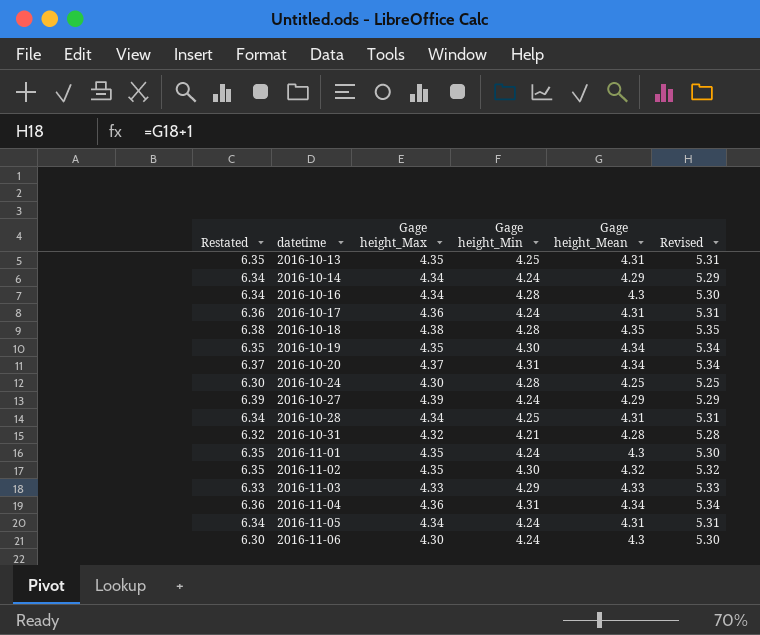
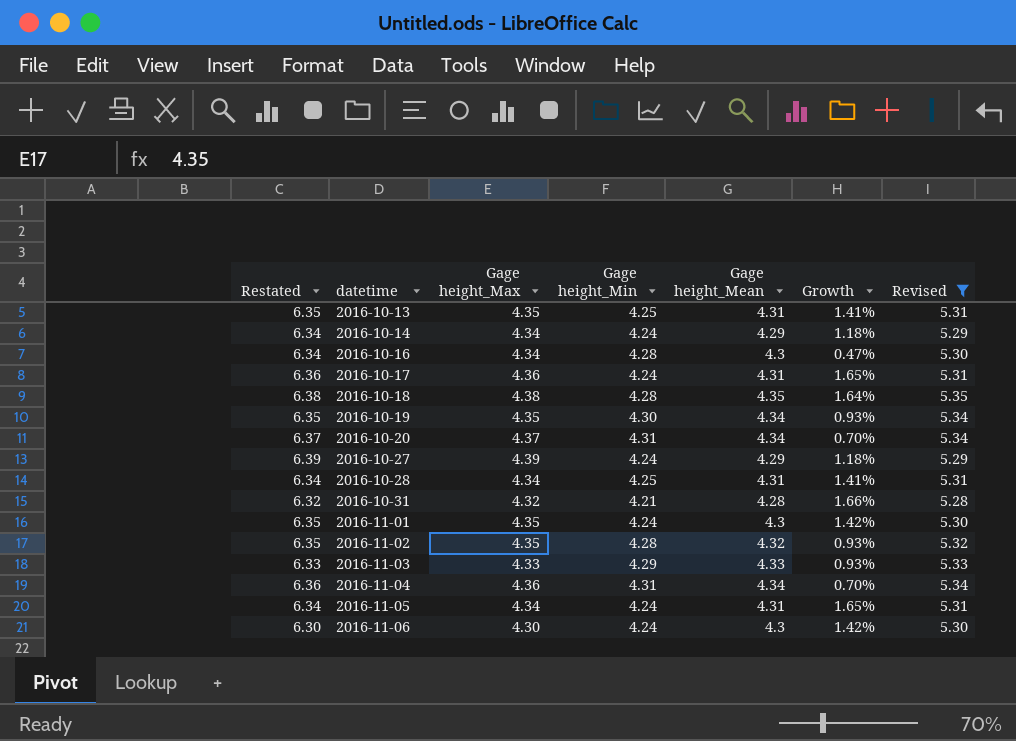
filter: none -> Revised != 5.25
column Growth | formula: none -> ([Gage height_Mean] - [Gage height_Min]) / [Gage height_Min]
2016-11-02 | Gage height_Min: 4.30 -> 4.28

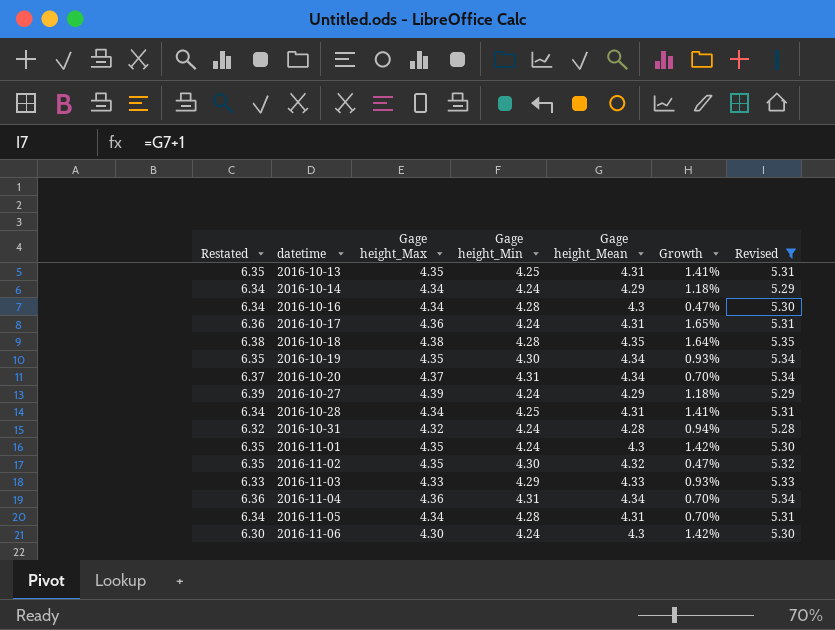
2016-10-31 | Gage height_Min: 4.21 -> 4.24
2016-10-31 | Growth: 1.66% -> 0.94%
2016-11-02 | Gage height_Min: 4.28 -> 4.30
2016-11-02 | Growth: 0.93% -> 0.47%
2016-11-05 | Gage height_Min: 4.24 -> 4.28
2016-11-05 | Growth: 1.65% -> 0.70%

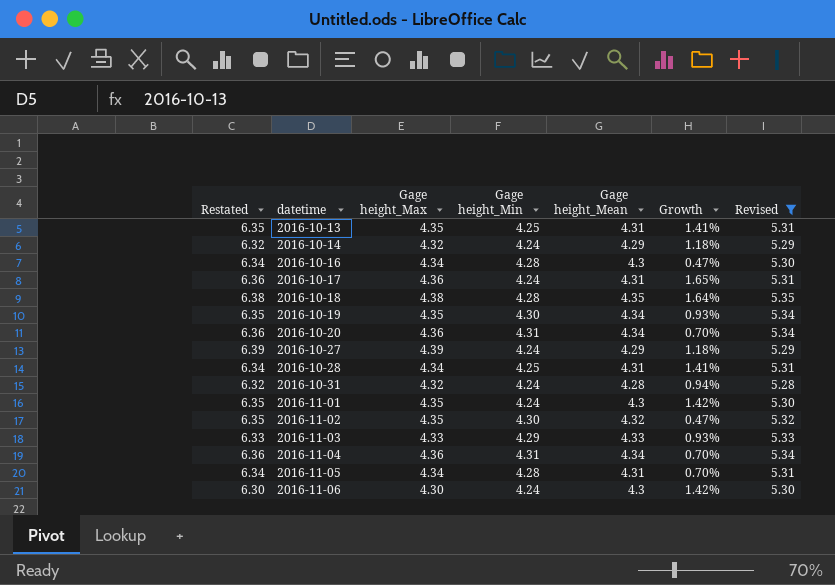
2016-10-14 | Restated: 6.34 -> 6.32
2016-10-14 | Gage height_Max: 4.34 -> 4.32
2016-10-20 | Restated: 6.37 -> 6.36
2016-10-20 | Gage height_Max: 4.37 -> 4.36

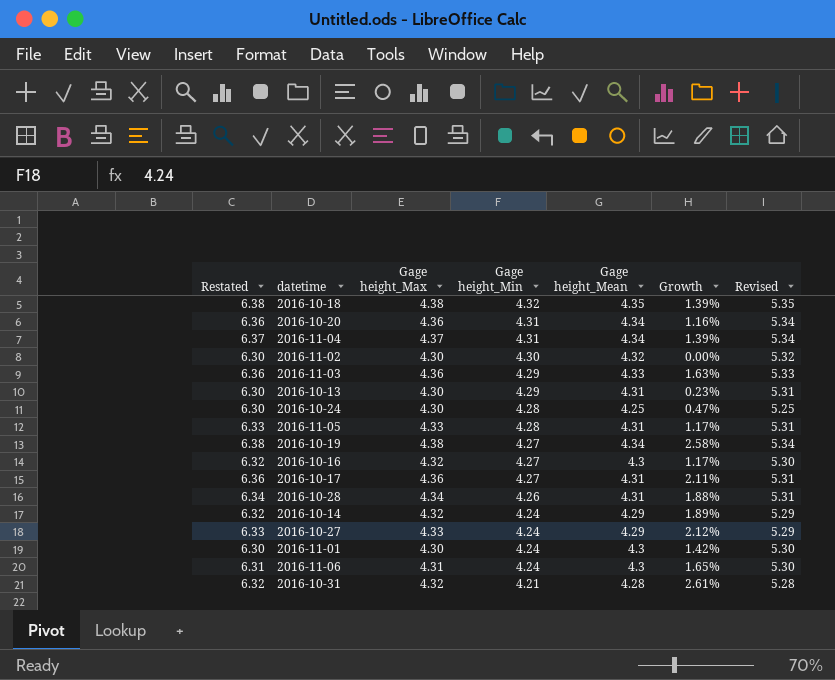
filter: Revised != 5.25 -> none
row order: datetime ascending -> Gage height_Min descending
column Growth | formula: ([Gage height_Mean] - [Gage height_Min]) / [Gage height_Min] -> ([Gage height_Max] - [Gage height_Min]) / [Gage height_Min]
2016-10-18 | Gage height_Min: 4.28 -> 4.32
2016-11-04 | Restated: 6.36 -> 6.37
2016-11-04 | Gage height_Max: 4.36 -> 4.37
2016-11-02 | Restated: 6.35 -> 6.30
2016-11-02 | Gage height_Max: 4.35 -> 4.30
2016-11-03 | Restated: 6.33 -> 6.36
2016-11-03 | Gage height_Max: 4.33 -> 4.36
2016-10-13 | Restated: 6.35 -> 6.30
2016-10-13 | Gage height_Max: 4.35 -> 4.30
2016-10-13 | Gage height_Min: 4.25 -> 4.29
2016-11-05 | Restated: 6.34 -> 6.33
2016-11-05 | Gage height_Max: 4.34 -> 4.33
2016-10-19 | Restated: 6.35 -> 6.38
2016-10-19 | Gage height_Max: 4.35 -> 4.38
2016-10-19 | Gage height_Min: 4.30 -> 4.27
2016-10-16 | Restated: 6.34 -> 6.32
2016-10-16 | Gage height_Max: 4.34 -> 4.32
2016-10-16 | Gage height_Min: 4.28 -> 4.27
2016-10-17 | Gage height_Min: 4.24 -> 4.27
2016-10-28 | Gage height_Min: 4.25 -> 4.26
2016-10-27 | Restated: 6.39 -> 6.33
2016-10-27 | Gage height_Max: 4.39 -> 4.33
2016-11-01 | Restated: 6.35 -> 6.30
2016-11-01 | Gage height_Max: 4.35 -> 4.30
2016-11-06 | Restated: 6.30 -> 6.31
2016-11-06 | Gage height_Max: 4.30 -> 4.31
2016-10-31 | Gage height_Min: 4.24 -> 4.21

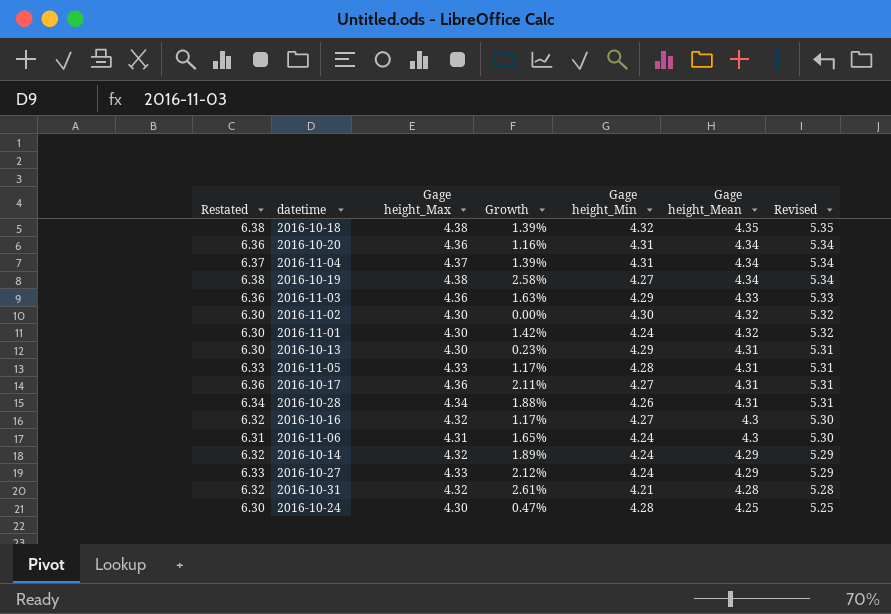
row order: Gage height_Min descending -> Gage height_Mean descending
column Growth | position: 6 -> 4
2016-11-01 | Gage height_Mean: 4.3 -> 4.32
2016-11-01 | Revised: 5.30 -> 5.32

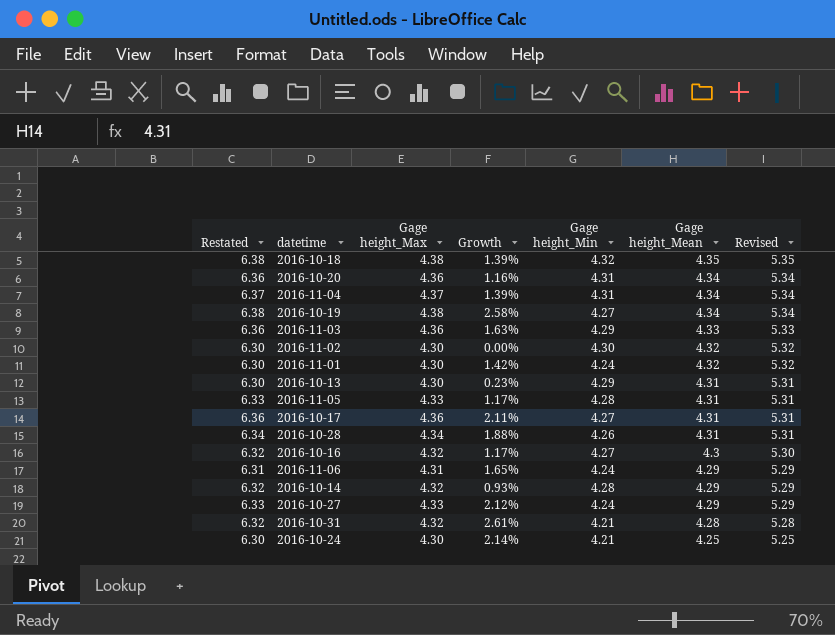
2016-11-06 | Gage height_Mean: 4.3 -> 4.29
2016-11-06 | Revised: 5.30 -> 5.29
2016-10-14 | Growth: 1.89% -> 0.93%
2016-10-14 | Gage height_Min: 4.24 -> 4.28
2016-10-24 | Growth: 0.47% -> 2.14%
2016-10-24 | Gage height_Min: 4.28 -> 4.21

